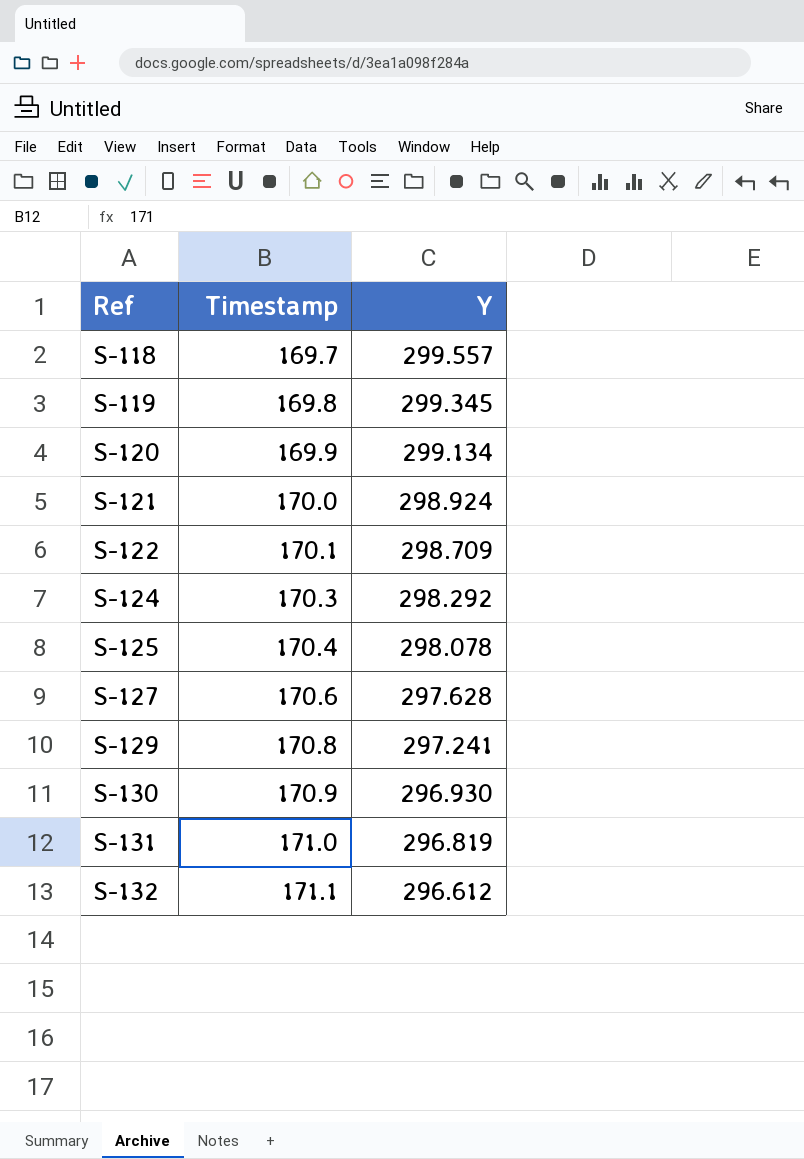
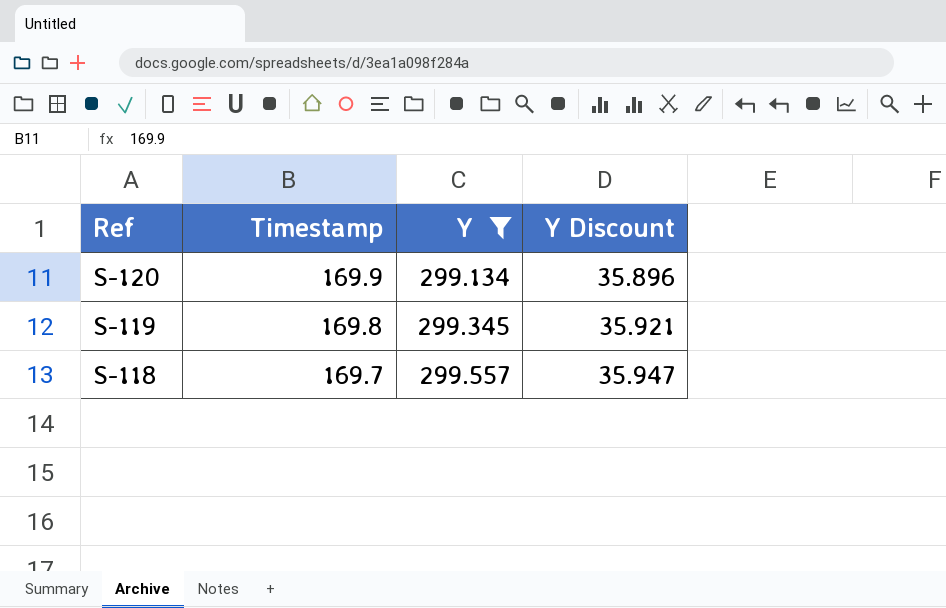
filter: none -> Y >= 299.134
row order: Ref ascending -> Ref descending
column Y Discount | formula: none -> [Y] * 0.12

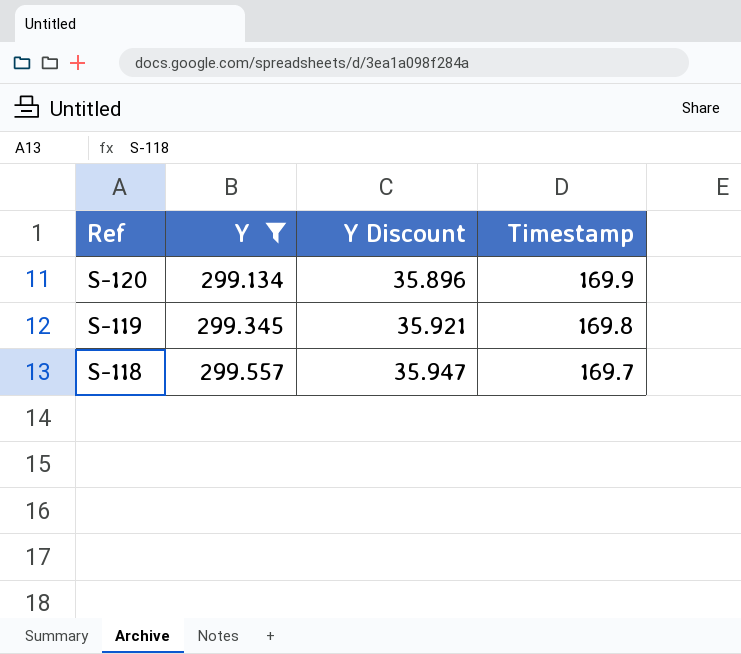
column Timestamp | position: 2 -> 4

